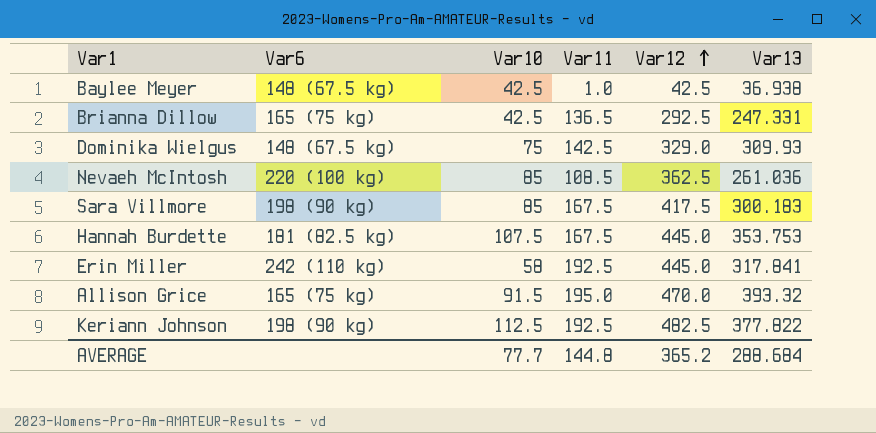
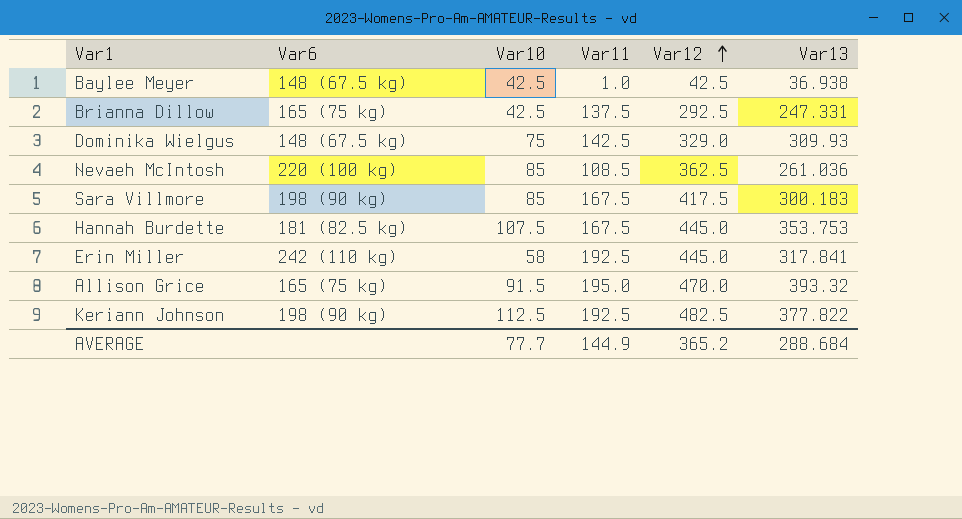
Brianna Dillow | Var11: 136.5 -> 137.5
AVERAGE | Var11: 144.8 -> 144.9

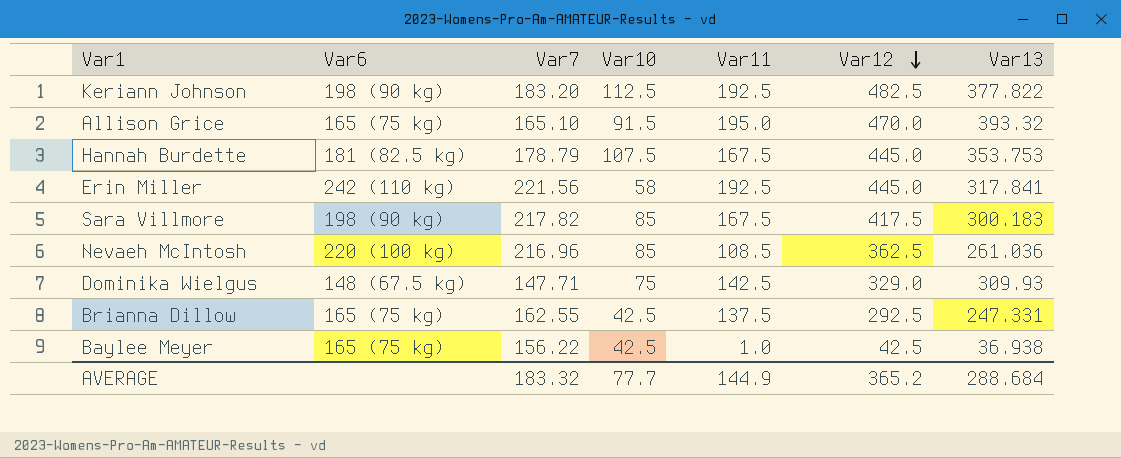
row order: Var12 ascending -> Var12 descending
column Var7 | position: none -> 3
Baylee Meyer | Var6: 148 (67.5 kg) -> 165 (75 kg)

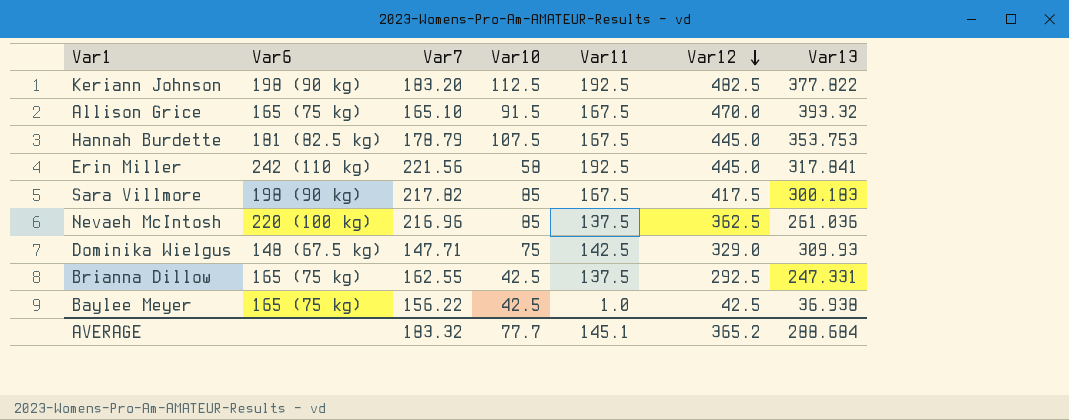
Allison Grice | Var11: 195.0 -> 167.5
Nevaeh McIntosh | Var11: 108.5 -> 137.5
AVERAGE | Var11: 144.9 -> 145.1

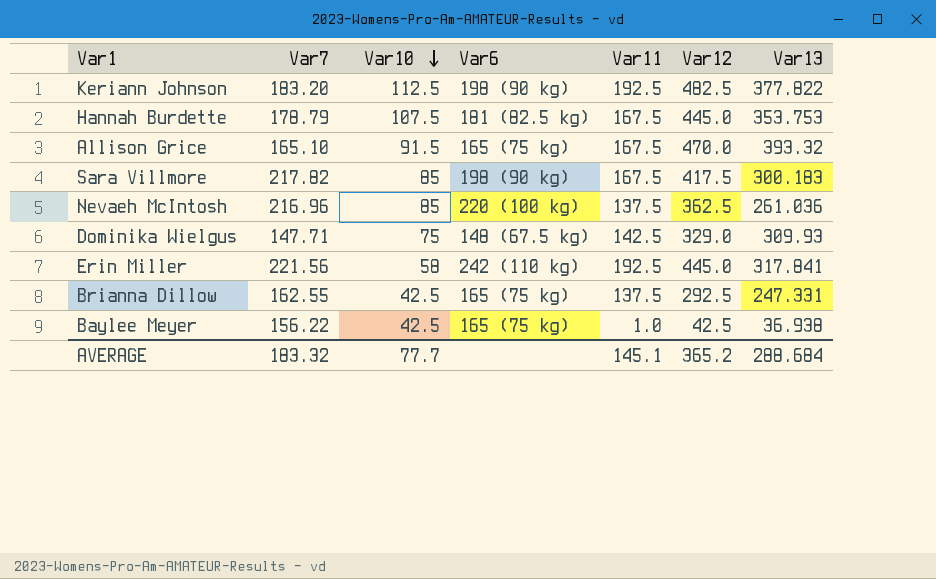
row order: Var12 descending -> Var10 descending
column Var6 | position: 2 -> 4

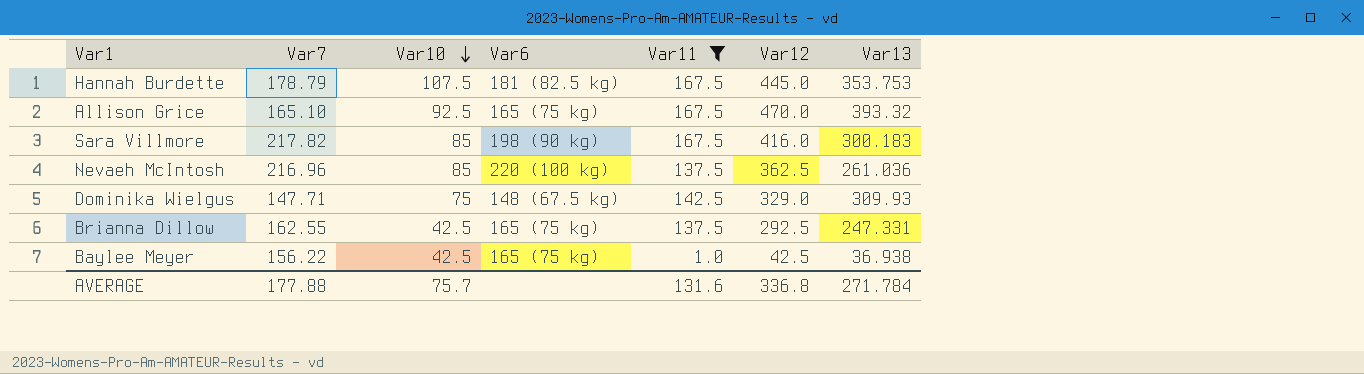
filter: none -> Var11 != 192.5
Allison Grice | Var10: 91.5 -> 92.5
Sara Villmore | Var12: 417.5 -> 416.0
AVERAGE | Var7: 183.32 -> 177.88
AVERAGE | Var10: 77.7 -> 75.7
AVERAGE | Var11: 145.1 -> 131.6
AVERAGE | Var12: 365.2 -> 336.8
AVERAGE | Var13: 288.684 -> 271.784

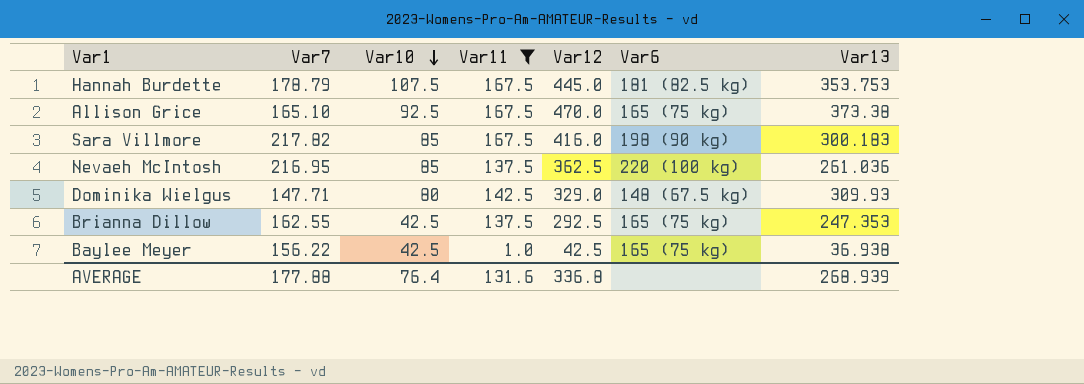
column Var6 | position: 4 -> 6
Allison Grice | Var13: 393.32 -> 373.38
Nevaeh McIntosh | Var7: 216.96 -> 216.95
Dominika Wielgus | Var10: 75 -> 80
Brianna Dillow | Var13: 247.331 -> 247.353
AVERAGE | Var10: 75.7 -> 76.4
AVERAGE | Var13: 271.784 -> 268.939

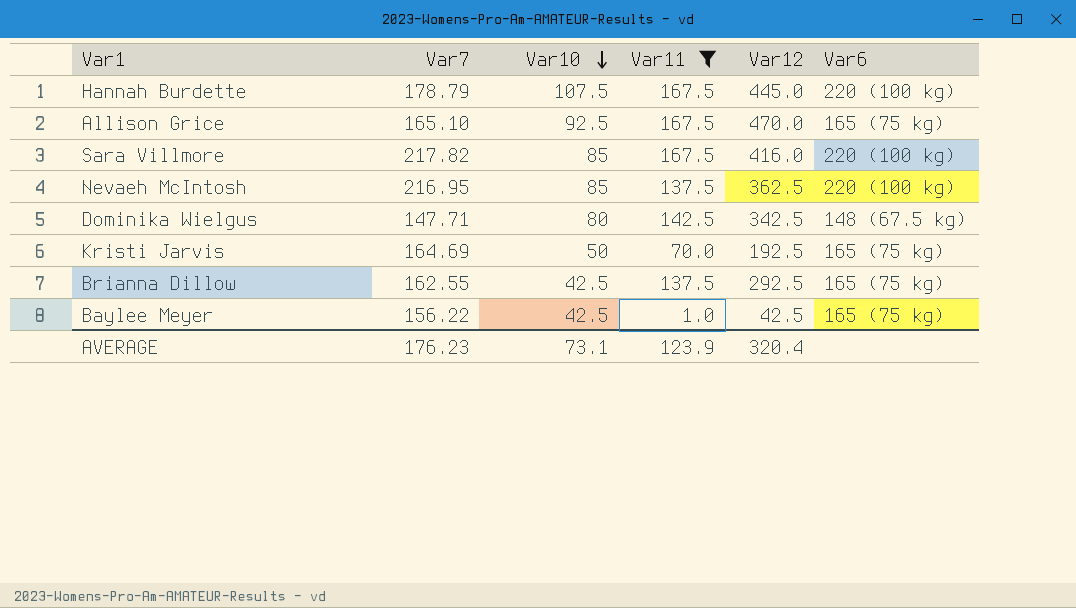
column Var13 | position: 7 -> none
Hannah Burdette | Var6: 181 (82.5 kg) -> 220 (100 kg)
Sara Villmore | Var6: 198 (90 kg) -> 220 (100 kg)
Dominika Wielgus | Var12: 329.0 -> 342.5
row Kristi Jarvis: none -> 164.69 | 50 | 70.0 | 192.5 | 165 (75 kg)
AVERAGE | Var7: 177.88 -> 176.23
AVERAGE | Var10: 76.4 -> 73.1
AVERAGE | Var11: 131.6 -> 123.9
AVERAGE | Var12: 336.8 -> 320.4

